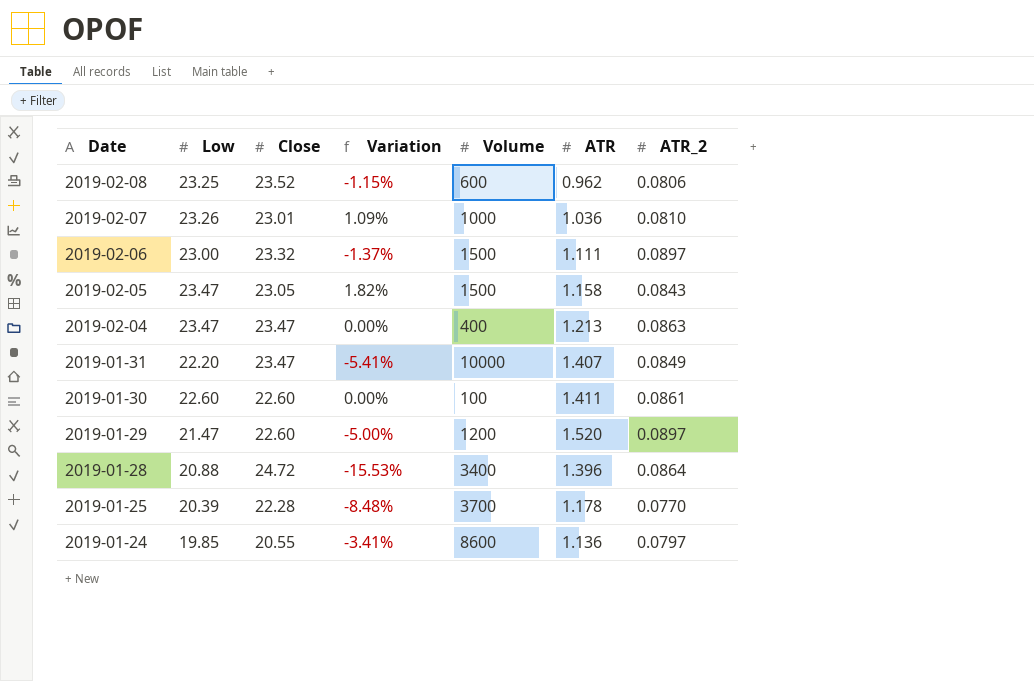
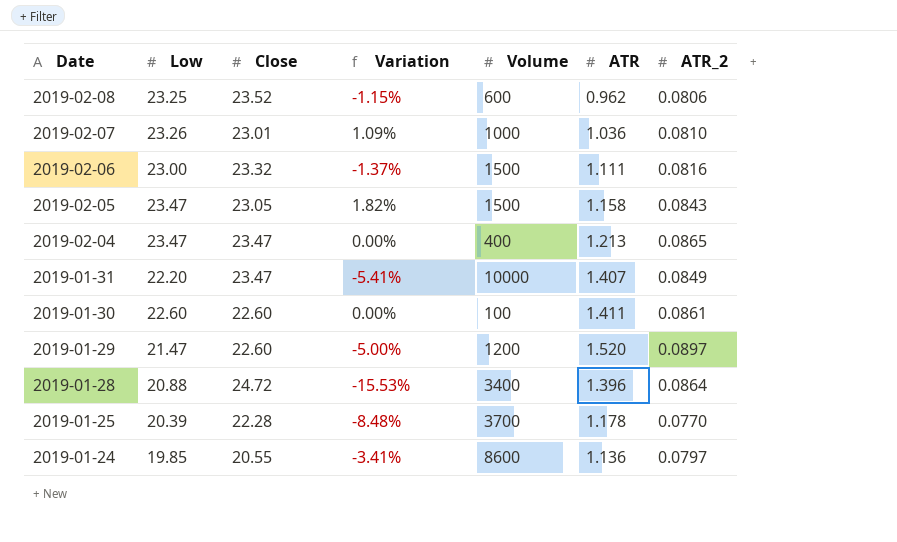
2019-02-06 | ATR_2: 0.0897 -> 0.0816
2019-02-04 | ATR_2: 0.0863 -> 0.0865

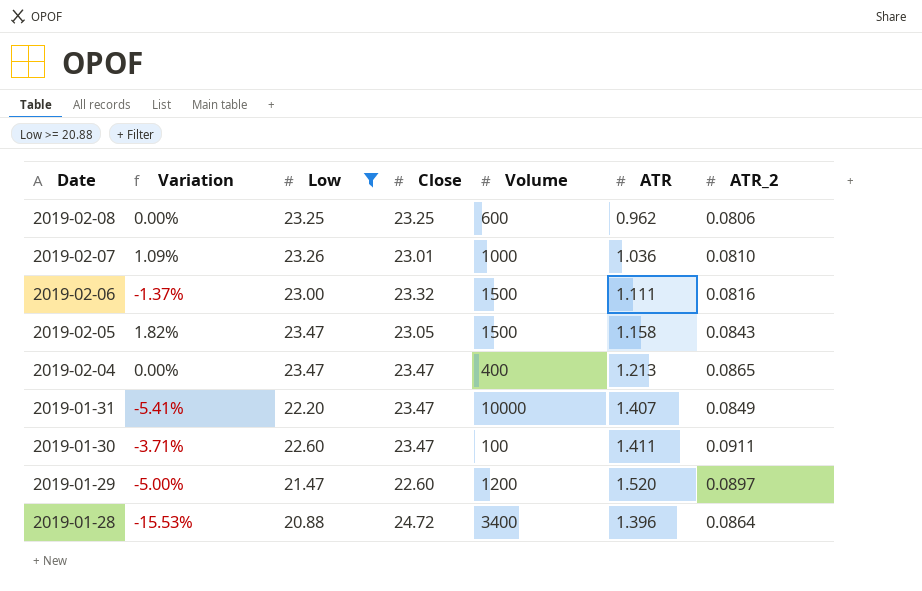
filter: none -> Low >= 20.88
column Variation | position: 4 -> 2
2019-02-08 | Variation: -1.15% -> 0.00%
2019-02-08 | Close: 23.52 -> 23.25
2019-01-30 | Variation: 0.00% -> -3.71%
2019-01-30 | Close: 22.60 -> 23.47
2019-01-30 | ATR_2: 0.0861 -> 0.0911

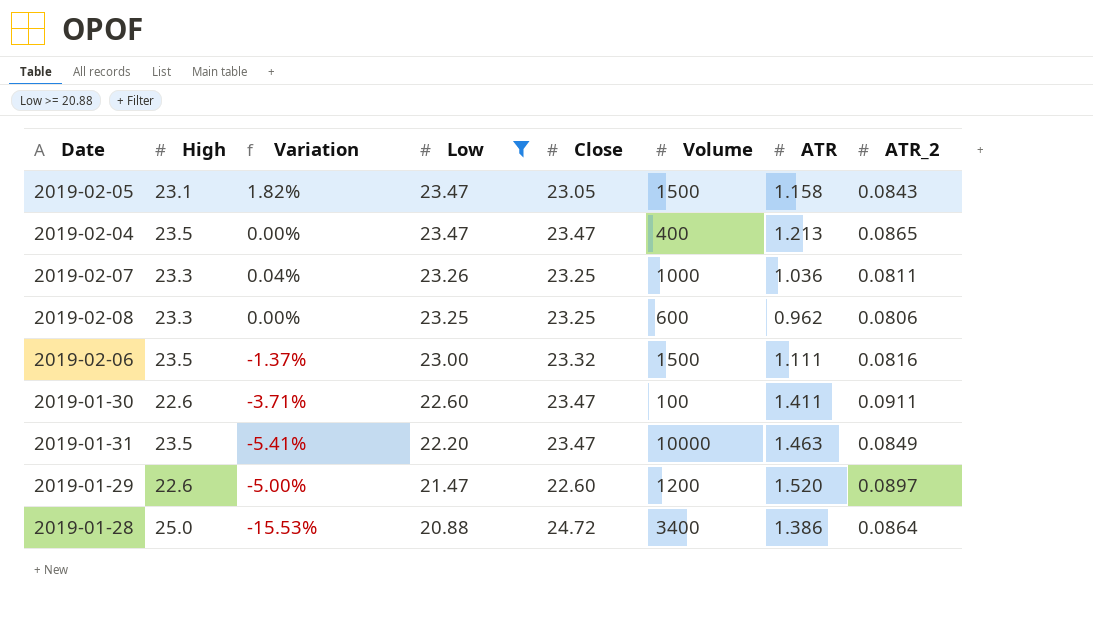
row order: Date descending -> Low descending
column High | position: none -> 2
2019-02-07 | Variation: 1.09% -> 0.04%
2019-02-07 | Close: 23.01 -> 23.25
2019-02-07 | ATR_2: 0.0810 -> 0.0811
2019-01-31 | ATR: 1.407 -> 1.463
2019-01-28 | ATR: 1.396 -> 1.386

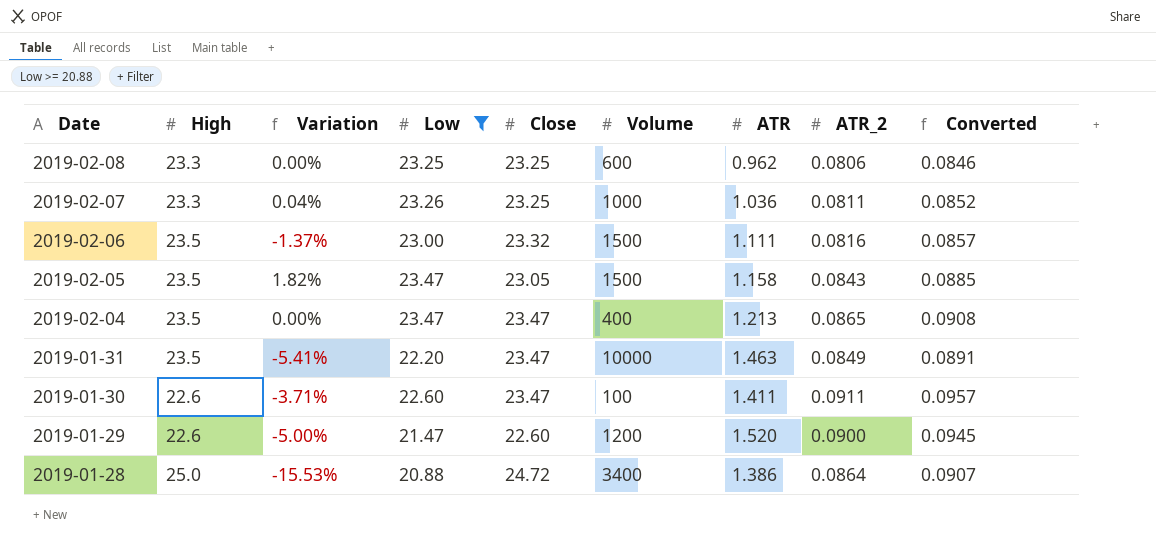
row order: Low descending -> Date descending
column Converted | formula: none -> [ATR_2] * 1.05
2019-02-05 | High: 23.1 -> 23.5
2019-01-29 | ATR_2: 0.0897 -> 0.0900

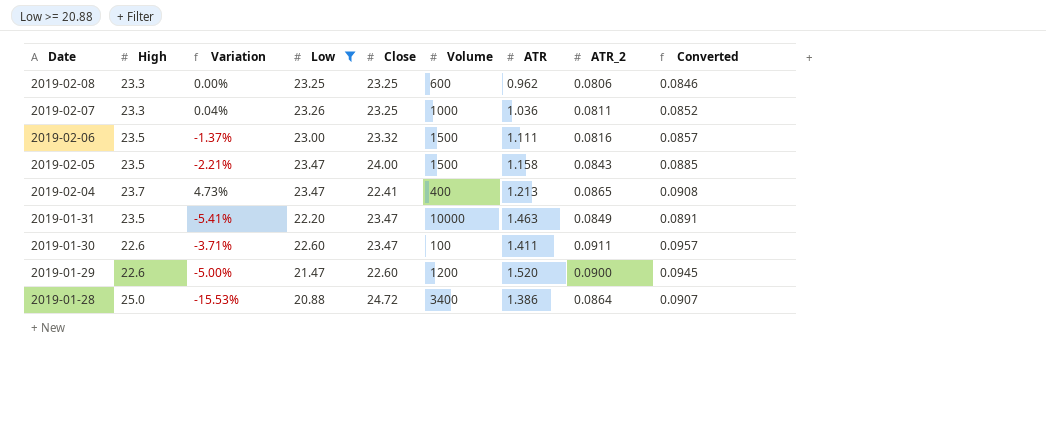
2019-02-05 | Variation: 1.82% -> -2.21%
2019-02-05 | Close: 23.05 -> 24.00
2019-02-04 | High: 23.5 -> 23.7
2019-02-04 | Variation: 0.00% -> 4.73%
2019-02-04 | Close: 23.47 -> 22.41

